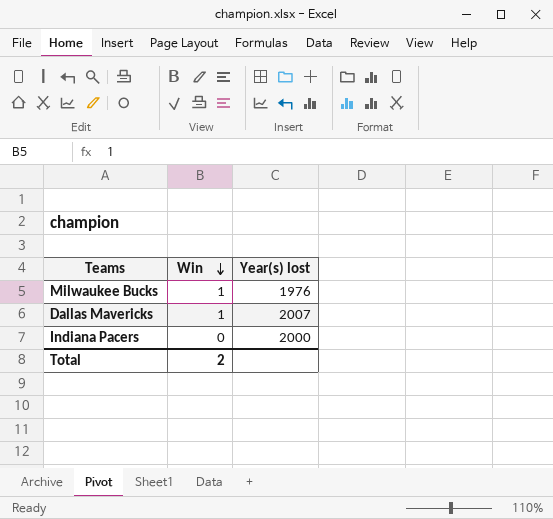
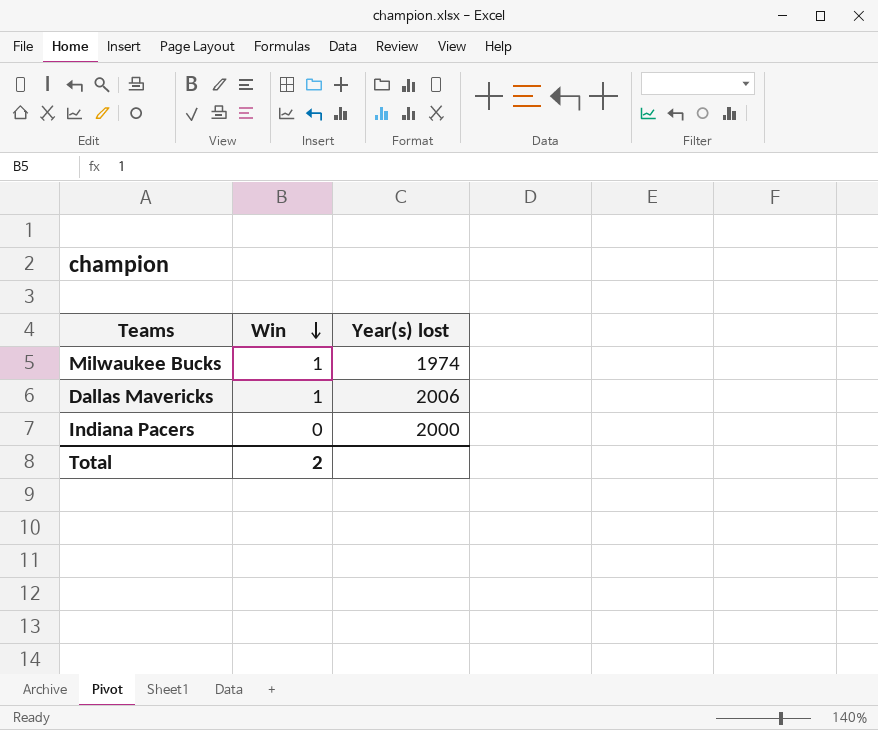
Milwaukee Bucks | Year(s) lost: 1976 -> 1974
Dallas Mavericks | Year(s) lost: 2007 -> 2006

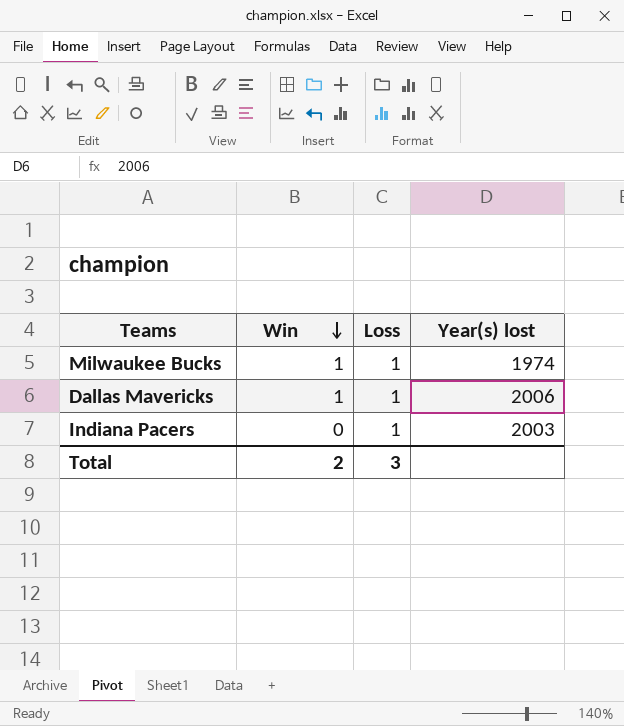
column Loss | position: none -> 3
Indiana Pacers | Year(s) lost: 2000 -> 2003

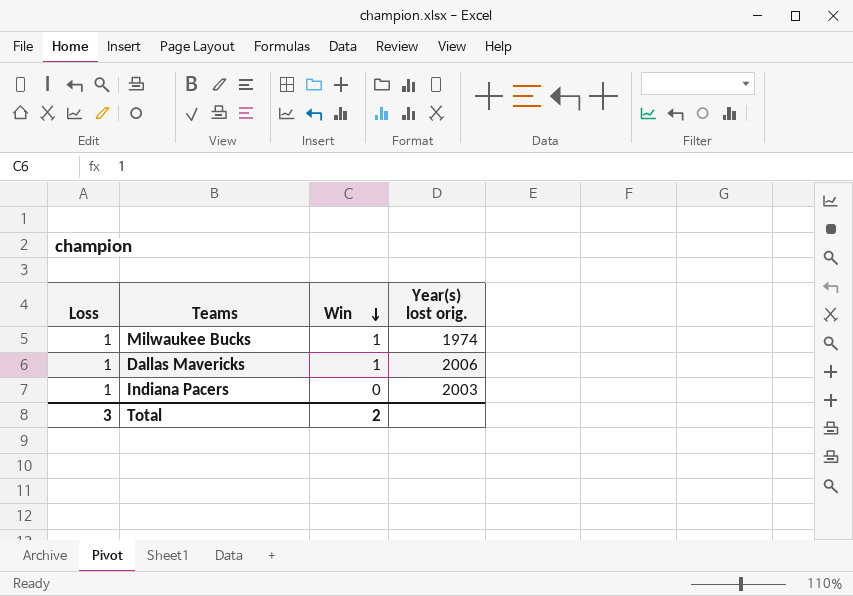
column Loss | position: 3 -> 1
column name: Year(s) lost -> Year(s) lost orig.

